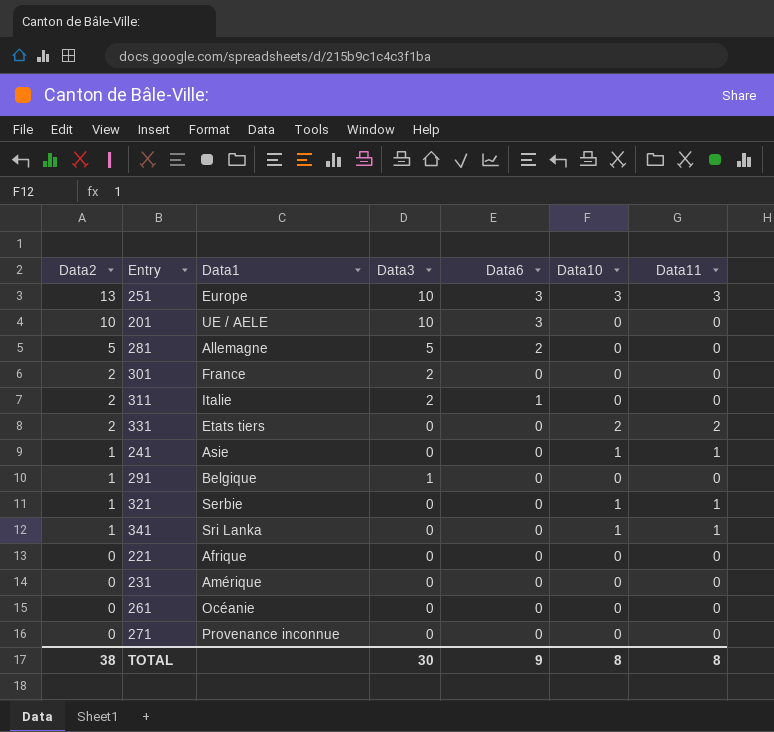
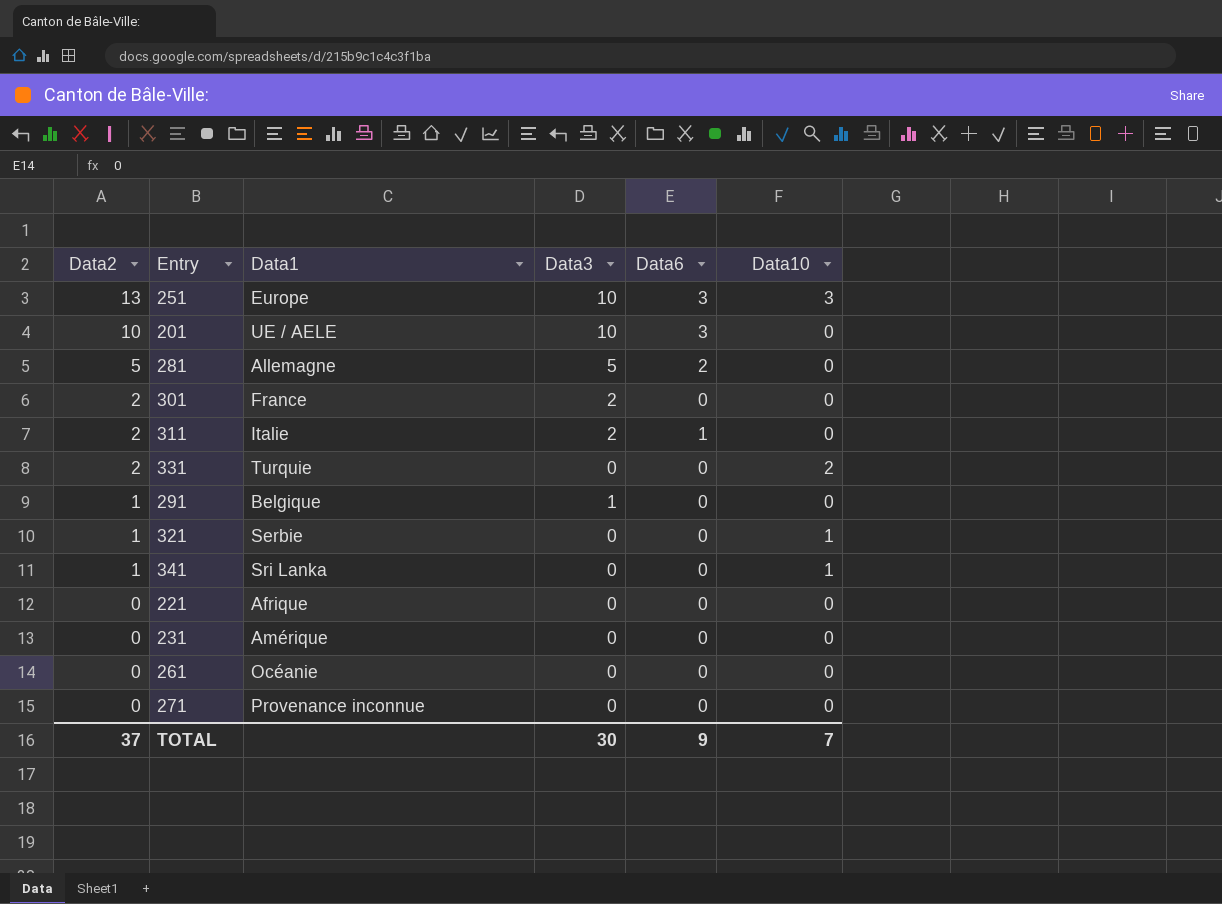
column Data11 | position: 7 -> none
row 241: 1 | Asie | 0 | 0 | 1 | 1 -> none
331 | Data1: Etats tiers -> Turquie
TOTAL | Data2: 38 -> 37
TOTAL | Data10: 8 -> 7

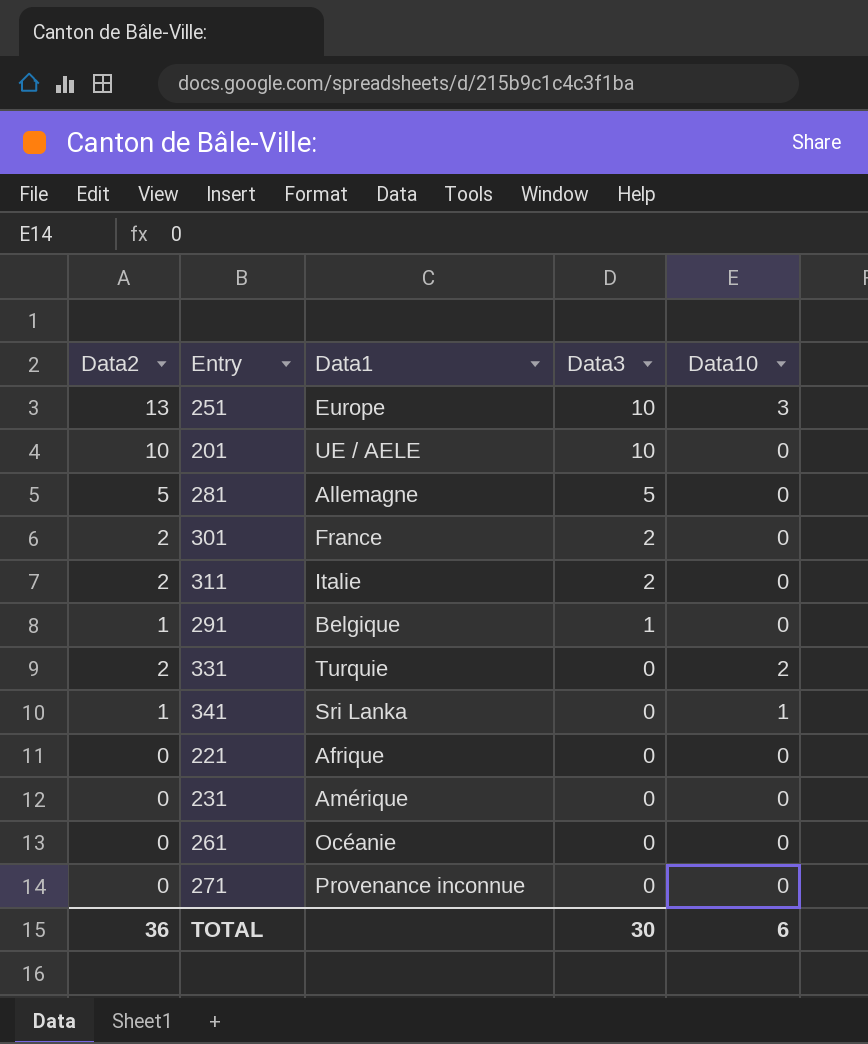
row order: Data2 descending -> Data3 descending
column Data6 | position: 5 -> none
row 321: 1 | Serbie | 0 | 0 | 1 -> none
TOTAL | Data2: 37 -> 36
TOTAL | Data10: 7 -> 6

